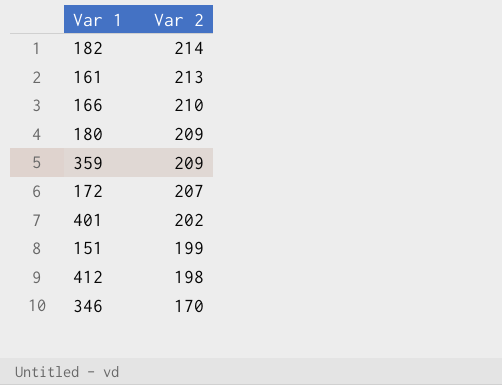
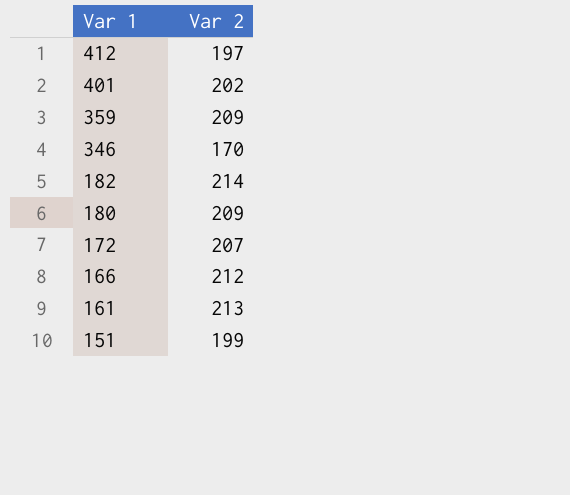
row order: Var 2 descending -> Var 1 descending
412 | Var 2: 198 -> 197
166 | Var 2: 210 -> 212

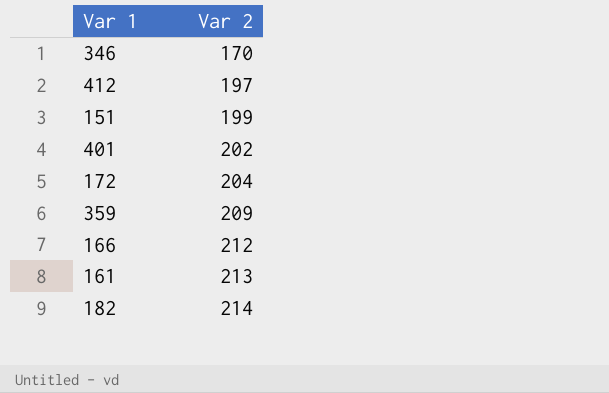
row order: Var 1 descending -> Var 2 ascending
row 180: 209 -> none
172 | Var 2: 207 -> 204

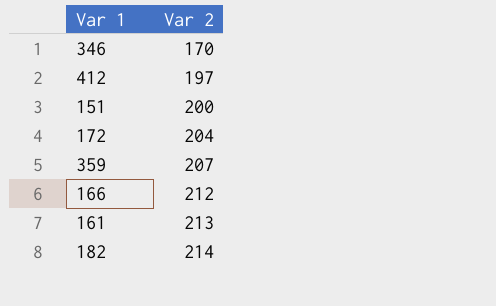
row 401: 202 -> none
151 | Var 2: 199 -> 200
359 | Var 2: 209 -> 207

